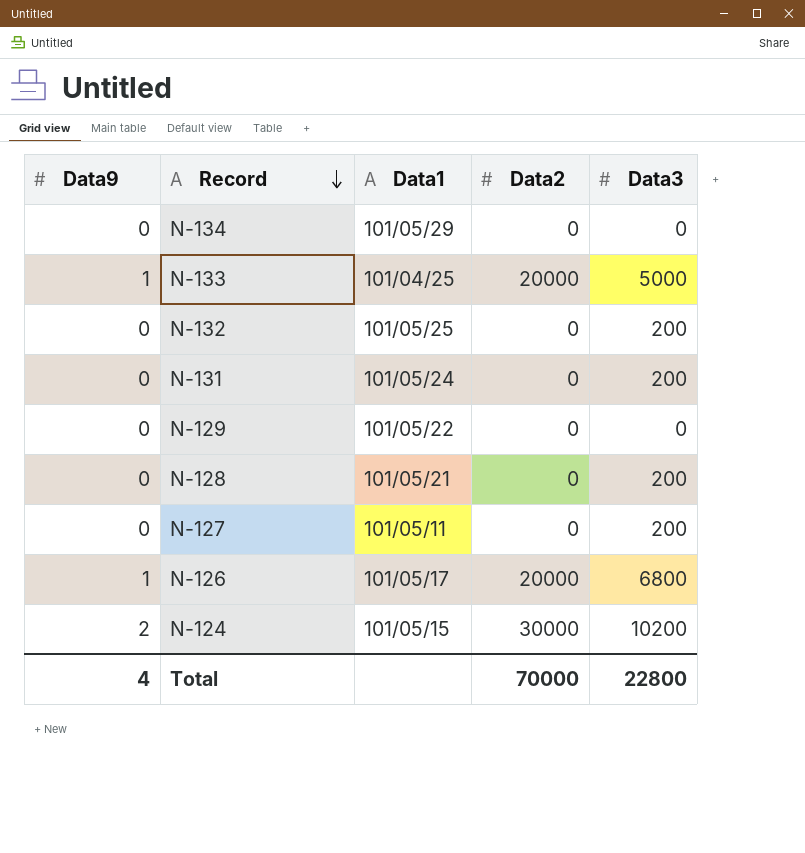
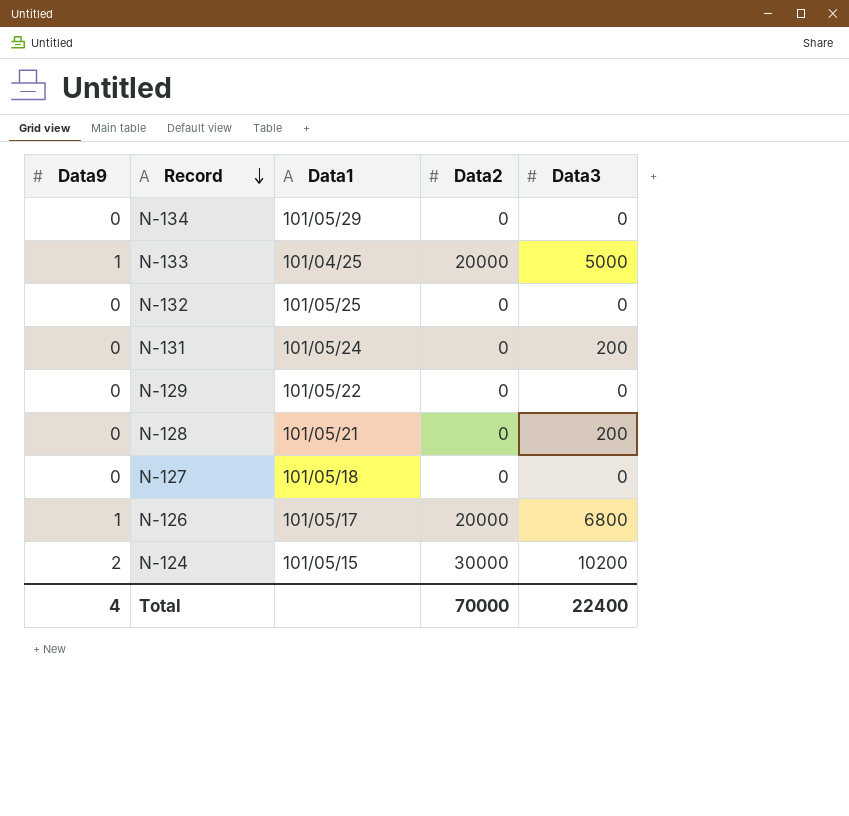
N-132 | Data3: 200 -> 0
N-127 | Data1: 101/05/11 -> 101/05/18
N-127 | Data3: 200 -> 0
Total | Data3: 22800 -> 22400

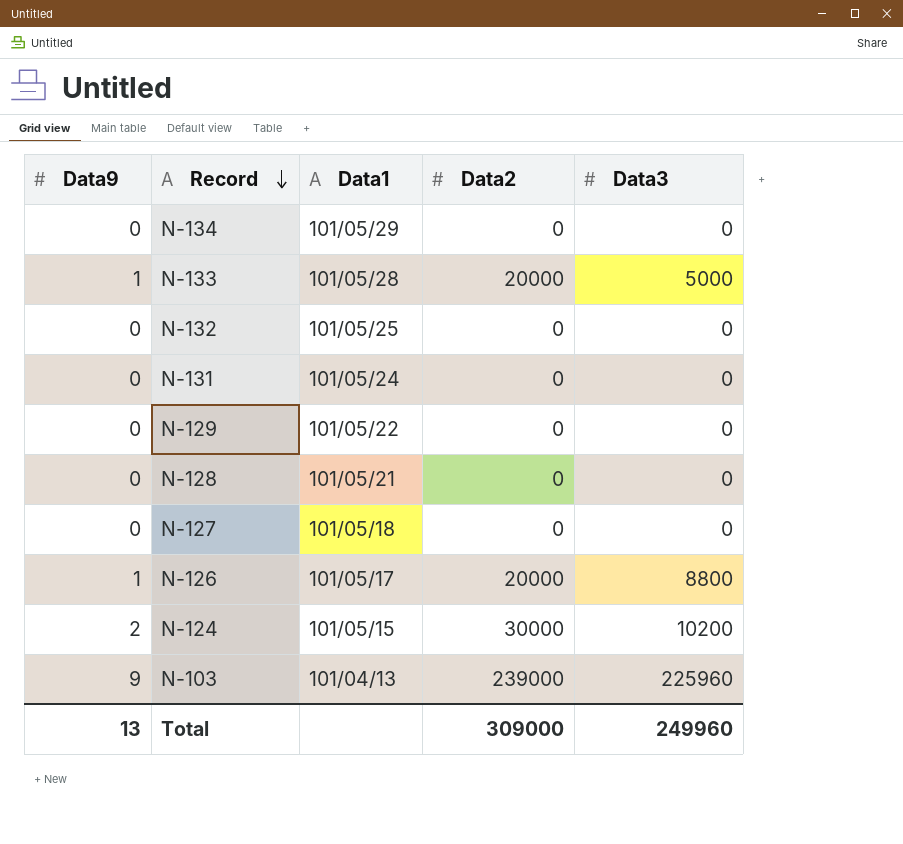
N-133 | Data1: 101/04/25 -> 101/05/28
N-131 | Data3: 200 -> 0
N-128 | Data3: 200 -> 0
N-126 | Data3: 6800 -> 8800
row N-103: none -> 9 | 101/04/13 | 239000 | 225960
Total | Data9: 4 -> 13
Total | Data2: 70000 -> 309000
Total | Data3: 22400 -> 249960

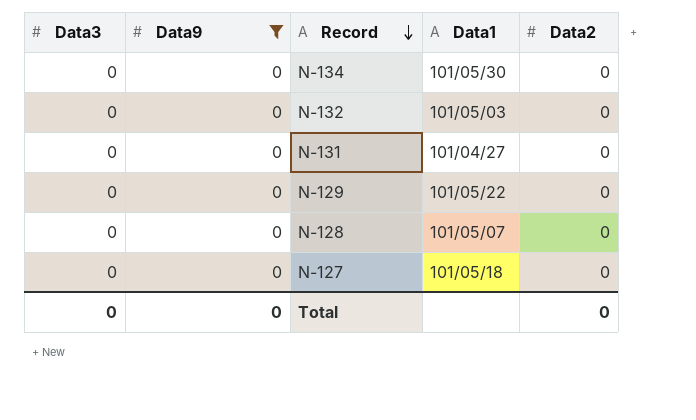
filter: none -> Data9 = 0
column Data3 | position: 5 -> 1
N-134 | Data1: 101/05/29 -> 101/05/30
N-132 | Data1: 101/05/25 -> 101/05/03
N-131 | Data1: 101/05/24 -> 101/04/27
N-128 | Data1: 101/05/21 -> 101/05/07
Total | Data3: 249960 -> 0
Total | Data9: 13 -> 0
Total | Data2: 309000 -> 0

